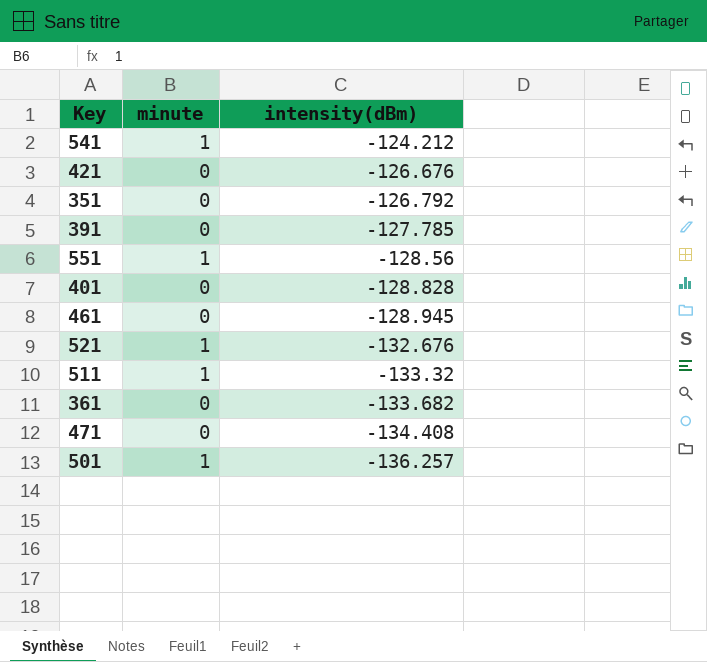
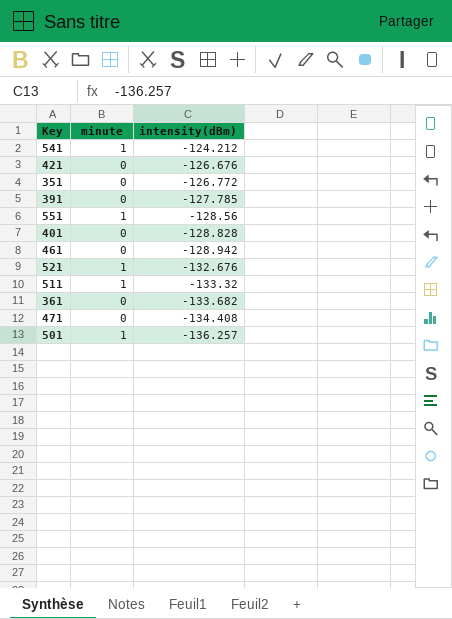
351 | intensity(dBm): -126.792 -> -126.772
461 | intensity(dBm): -128.945 -> -128.942

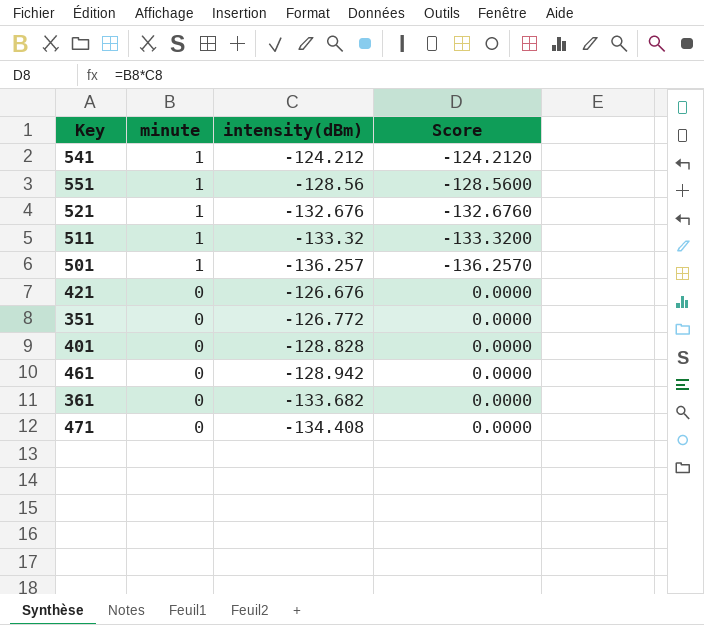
row order: intensity(dBm) descending -> minute descending
column Score | formula: none -> [minute] * [intensity(dBm)]
row 391: 0 | -127.785 -> none

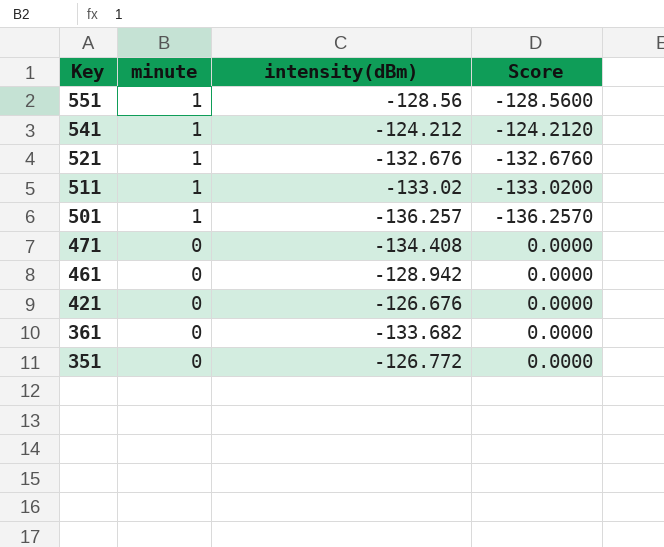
row order: minute descending -> Key descending
row 401: 0 | -128.828 | 0.0000 -> none
511 | intensity(dBm): -133.32 -> -133.02
511 | Score: -133.3200 -> -133.0200

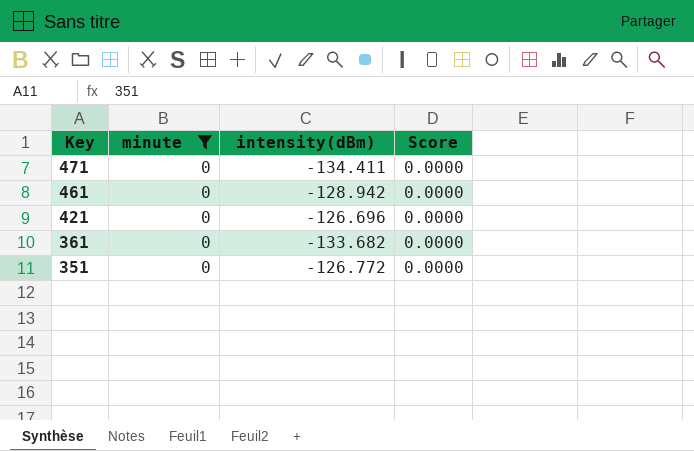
filter: none -> minute = 0
471 | intensity(dBm): -134.408 -> -134.411
421 | intensity(dBm): -126.676 -> -126.696

